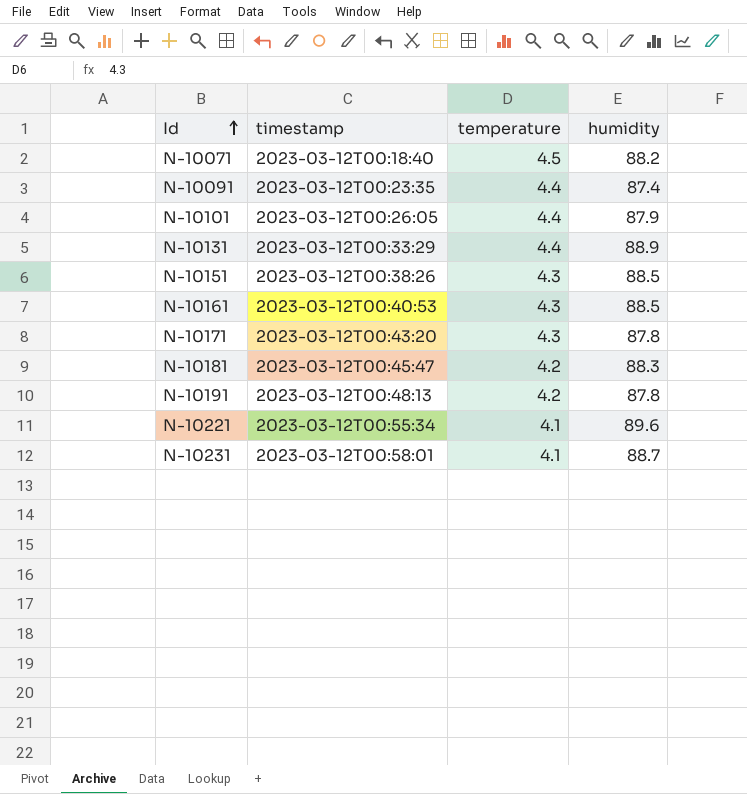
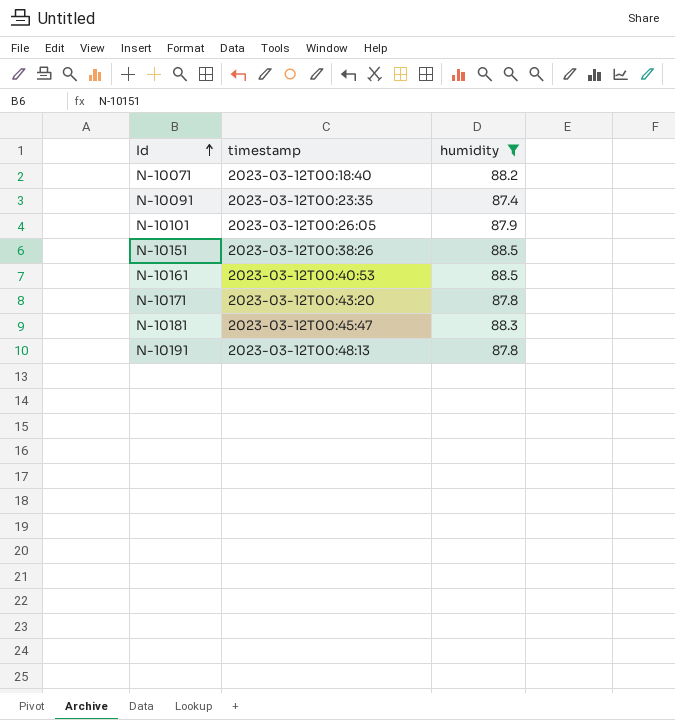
filter: none -> humidity <= 88.5
column temperature | position: 3 -> none

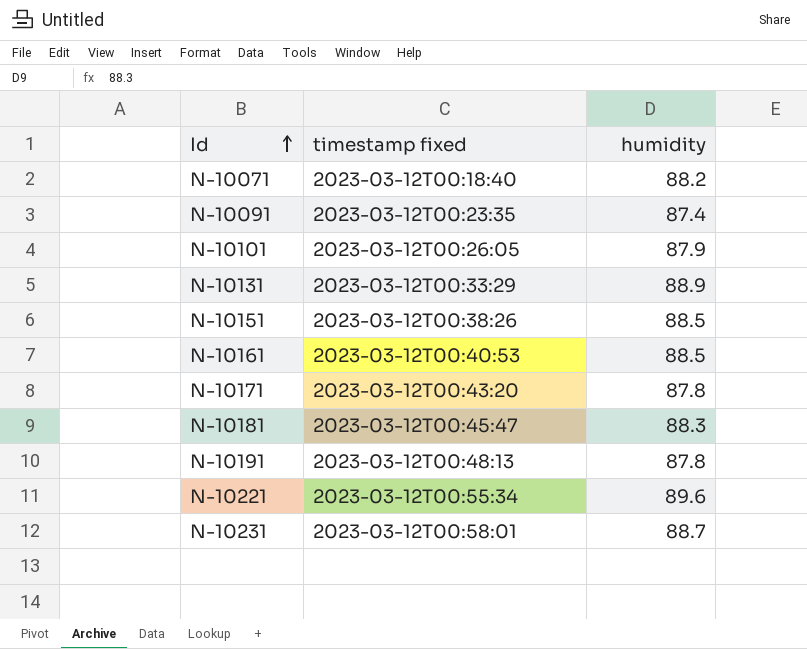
filter: humidity <= 88.5 -> none
column name: timestamp -> timestamp fixed

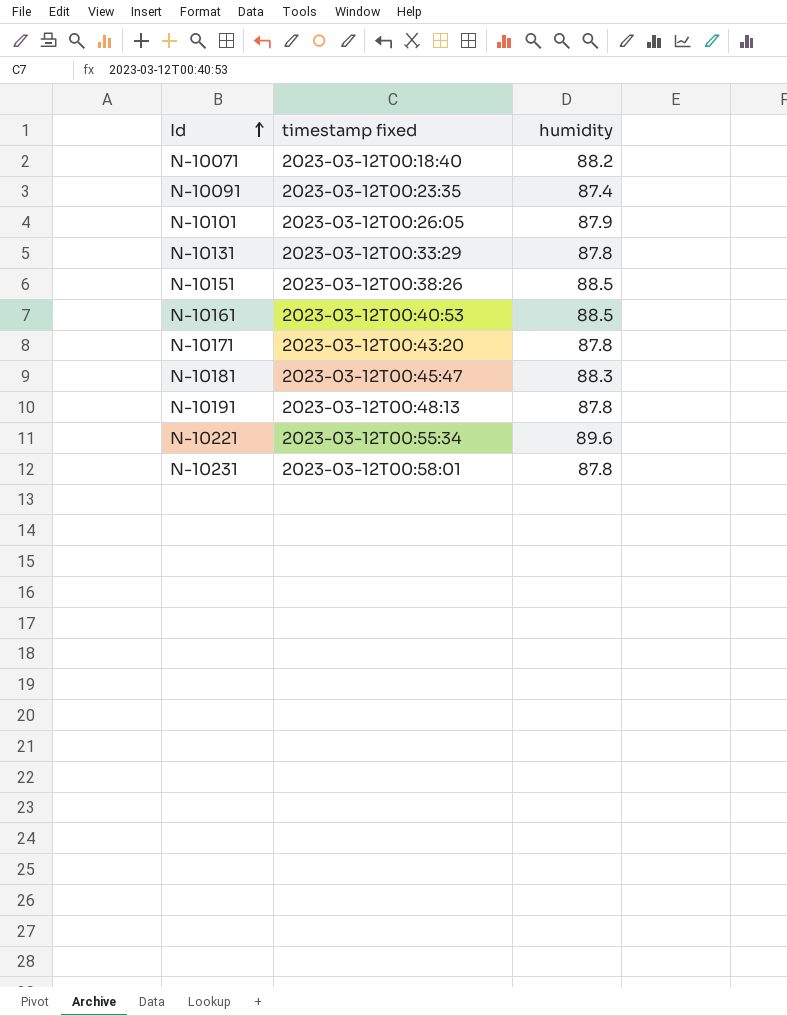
N-10131 | humidity: 88.9 -> 87.8
N-10231 | humidity: 88.7 -> 87.8

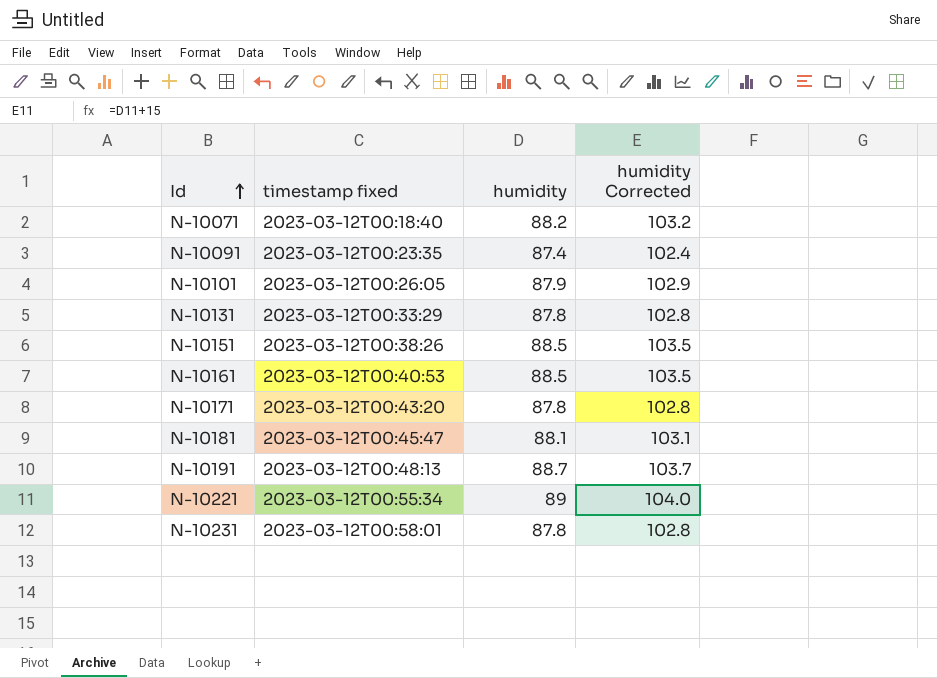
column humidity Corrected | formula: none -> [humidity] + 15
N-10181 | humidity: 88.3 -> 88.1
N-10191 | humidity: 87.8 -> 88.7
N-10221 | humidity: 89.6 -> 89

